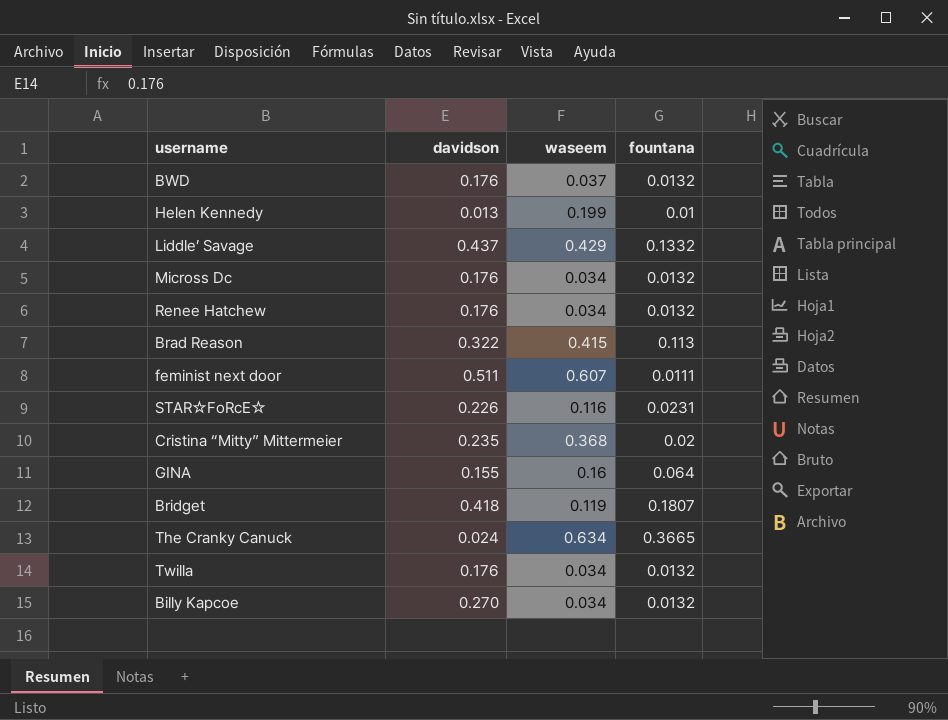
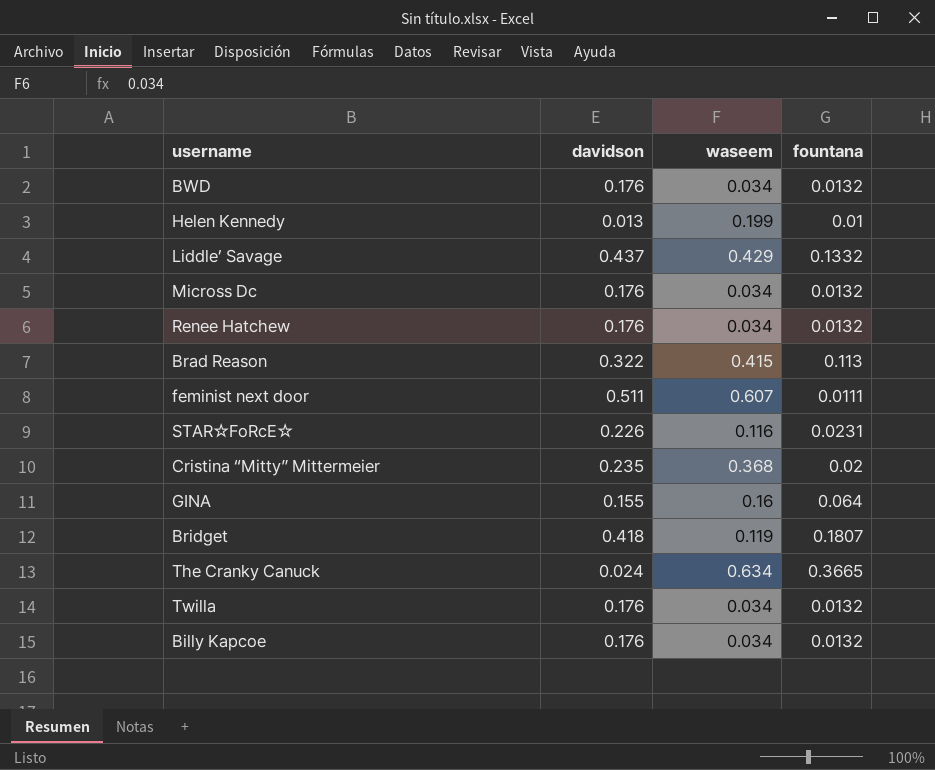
BWD | waseem: 0.037 -> 0.034
Billy Kapcoe | davidson: 0.270 -> 0.176

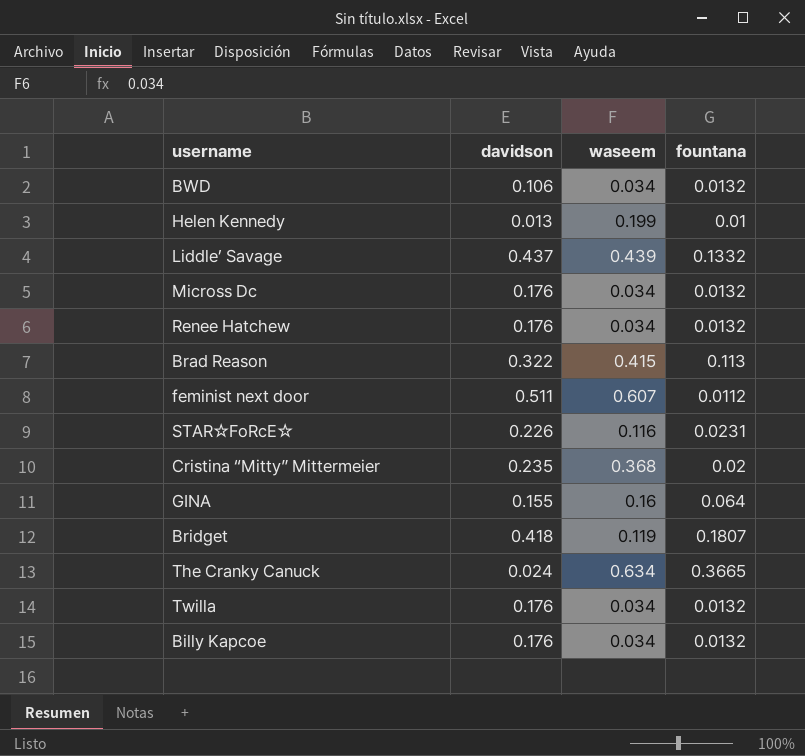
BWD | davidson: 0.176 -> 0.106
Liddle’ Savage | waseem: 0.429 -> 0.439
feminist next door | fountana: 0.0111 -> 0.0112

